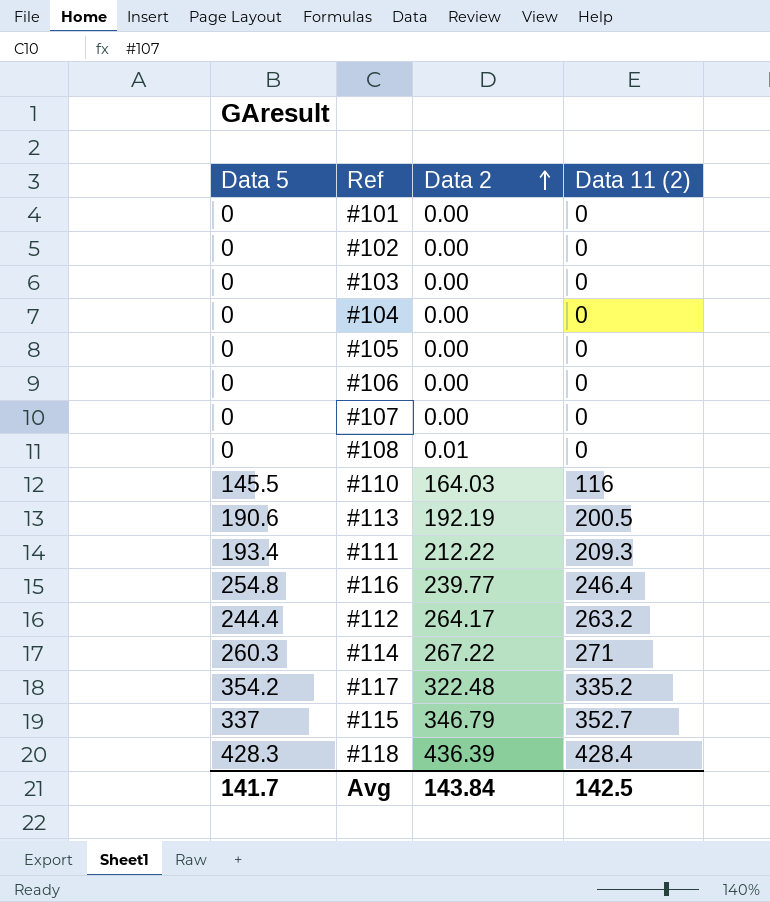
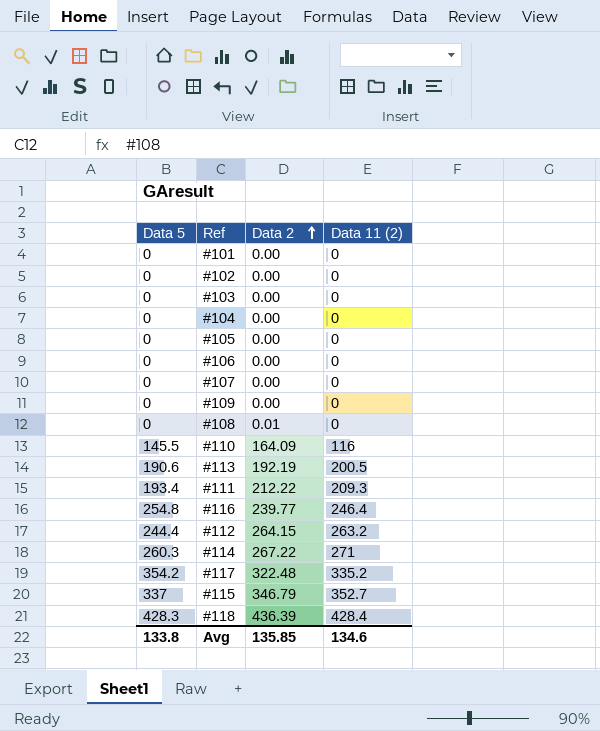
row #109: none -> 0 | 0.00 | 0
#110 | Data 2: 164.03 -> 164.09
#112 | Data 2: 264.17 -> 264.15
Avg | Data 5: 141.7 -> 133.8
Avg | Data 2: 143.84 -> 135.85
Avg | Data 11 (2): 142.5 -> 134.6

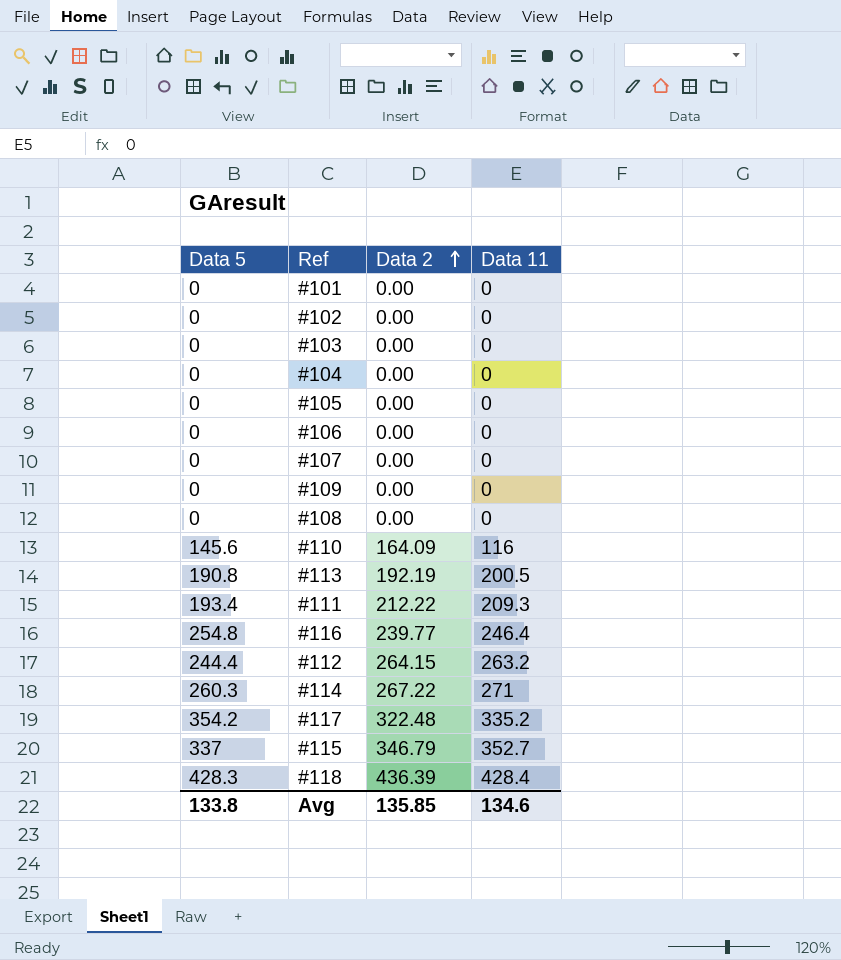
column name: Data 11 (2) -> Data 11
#108 | Data 2: 0.01 -> 0.00
#110 | Data 5: 145.5 -> 145.6
#113 | Data 5: 190.6 -> 190.8

